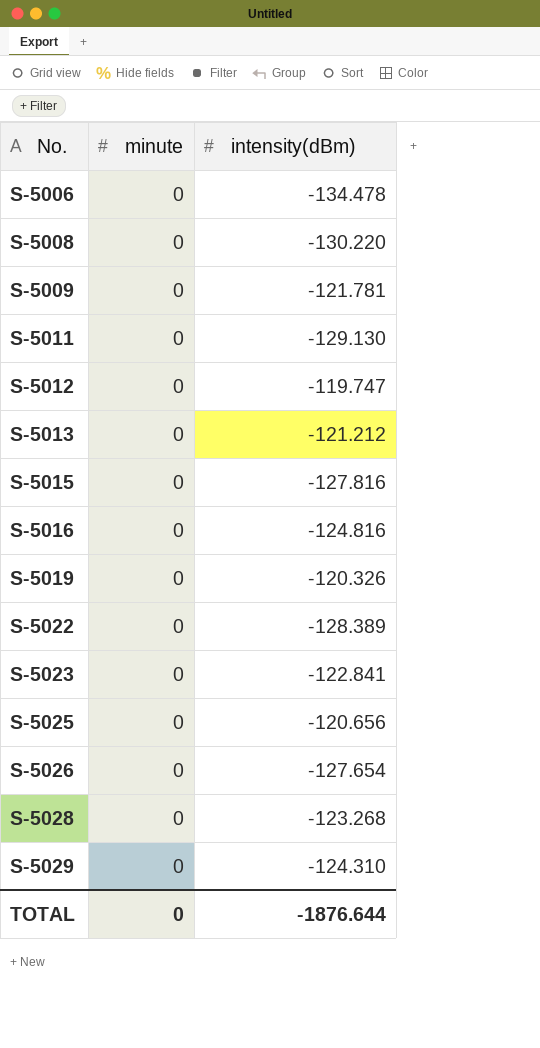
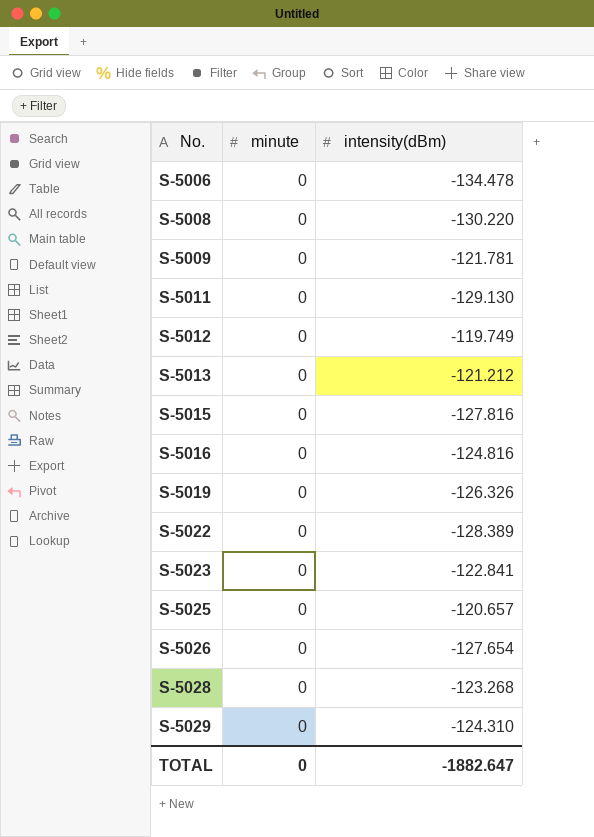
S-5012 | intensity(dBm): -119.747 -> -119.749
S-5019 | intensity(dBm): -120.326 -> -126.326
S-5025 | intensity(dBm): -120.656 -> -120.657
TOTAL | intensity(dBm): -1876.644 -> -1882.647

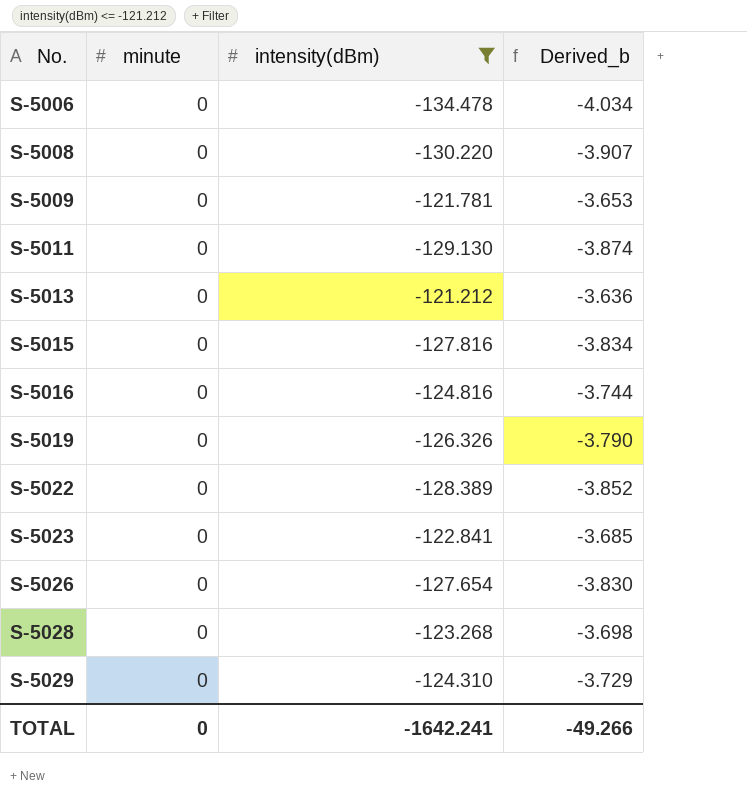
filter: none -> intensity(dBm) <= -121.212
column Derived_b | formula: none -> [intensity(dBm)] * 0.03
TOTAL | intensity(dBm): -1882.647 -> -1642.241

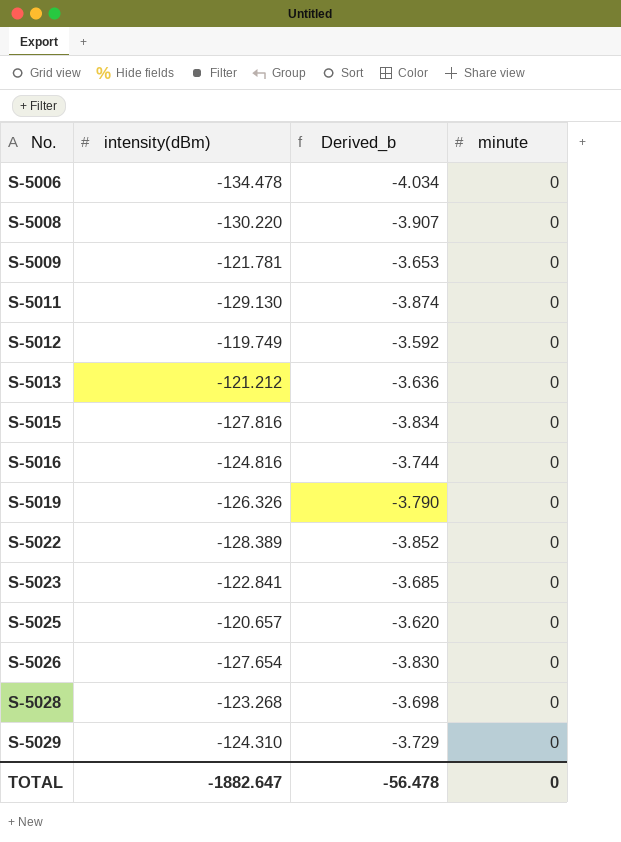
filter: intensity(dBm) <= -121.212 -> none
column minute | position: 2 -> 4
TOTAL | intensity(dBm): -1642.241 -> -1882.647
TOTAL | Derived_b: -49.266 -> -56.478

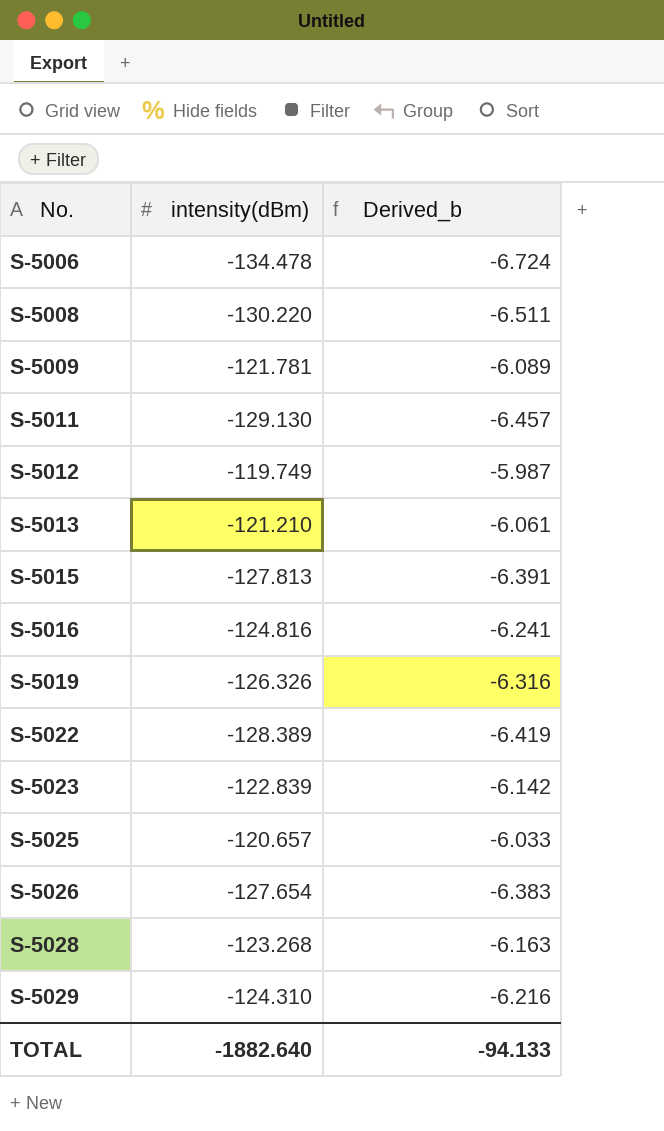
column minute | position: 4 -> none
column Derived_b | formula: [intensity(dBm)] * 0.03 -> [intensity(dBm)] * 0.05
S-5013 | intensity(dBm): -121.212 -> -121.210
S-5015 | intensity(dBm): -127.816 -> -127.813
S-5023 | intensity(dBm): -122.841 -> -122.839
TOTAL | intensity(dBm): -1882.647 -> -1882.640
TOTAL | Derived_b: -56.478 -> -94.133

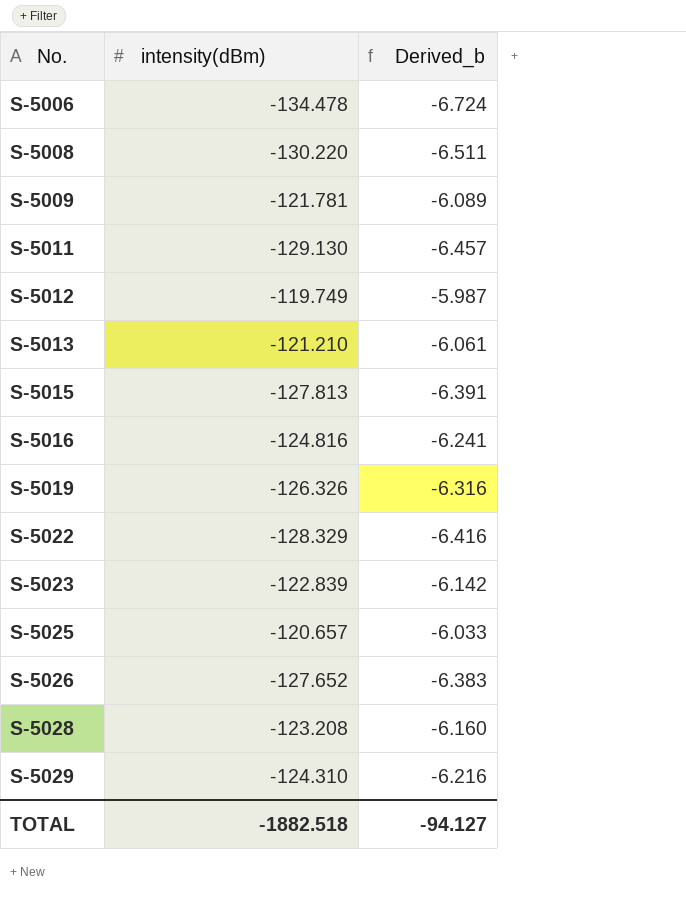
S-5022 | intensity(dBm): -128.389 -> -128.329
S-5022 | Derived_b: -6.419 -> -6.416
S-5026 | intensity(dBm): -127.654 -> -127.652
S-5028 | intensity(dBm): -123.268 -> -123.208
S-5028 | Derived_b: -6.163 -> -6.160
TOTAL | intensity(dBm): -1882.640 -> -1882.518
TOTAL | Derived_b: -94.133 -> -94.127

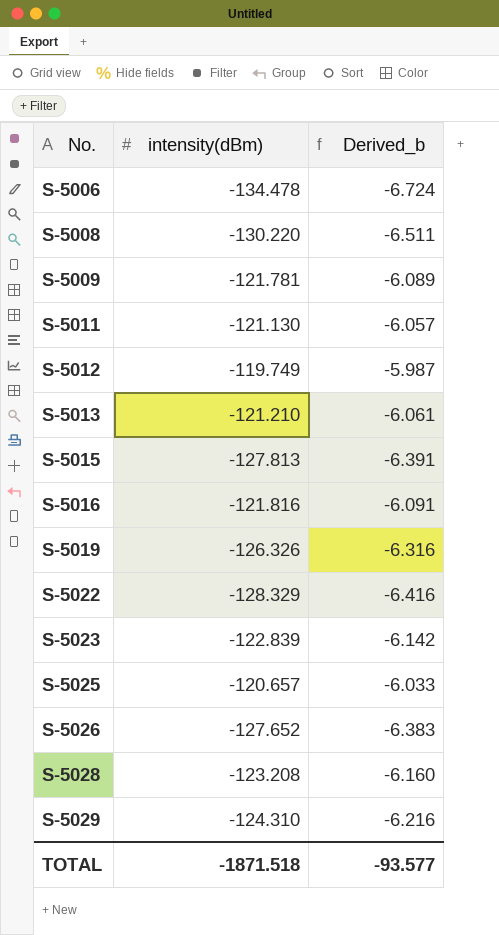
S-5011 | intensity(dBm): -129.130 -> -121.130
S-5011 | Derived_b: -6.457 -> -6.057
S-5016 | intensity(dBm): -124.816 -> -121.816
S-5016 | Derived_b: -6.241 -> -6.091
TOTAL | intensity(dBm): -1882.518 -> -1871.518
TOTAL | Derived_b: -94.127 -> -93.577

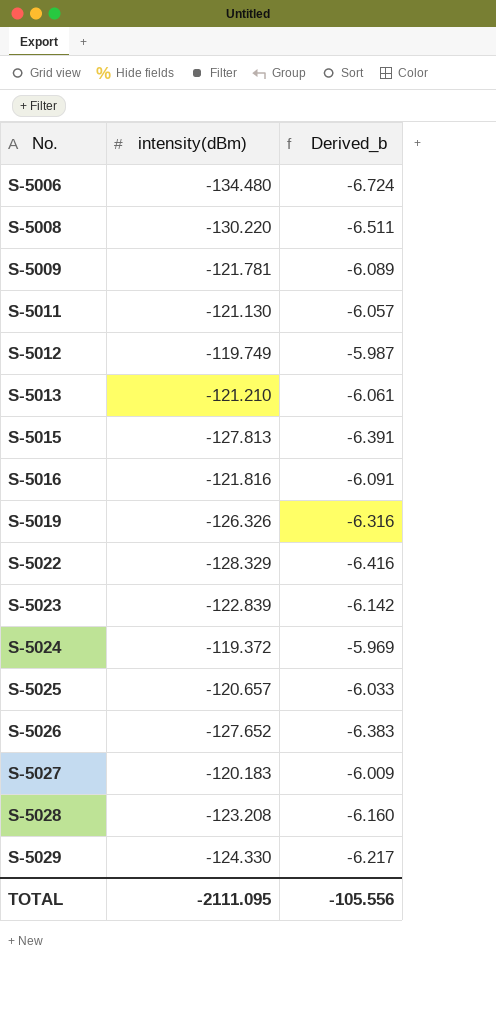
S-5006 | intensity(dBm): -134.478 -> -134.480
row S-5024: none -> -119.372 | -5.969
row S-5027: none -> -120.183 | -6.009
S-5029 | intensity(dBm): -124.310 -> -124.330
S-5029 | Derived_b: -6.216 -> -6.217
TOTAL | intensity(dBm): -1871.518 -> -2111.095
TOTAL | Derived_b: -93.577 -> -105.556

